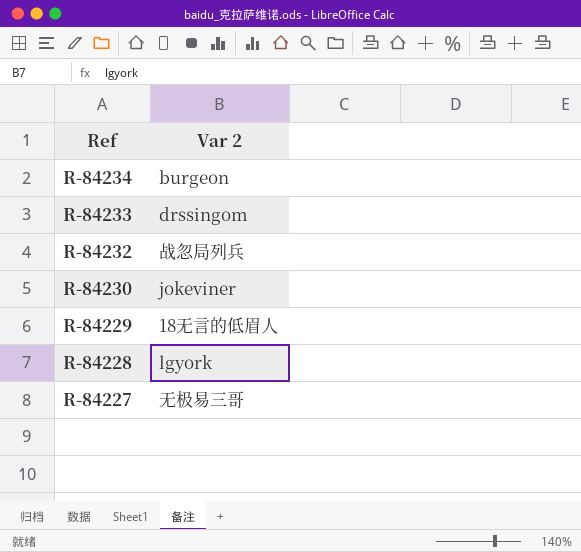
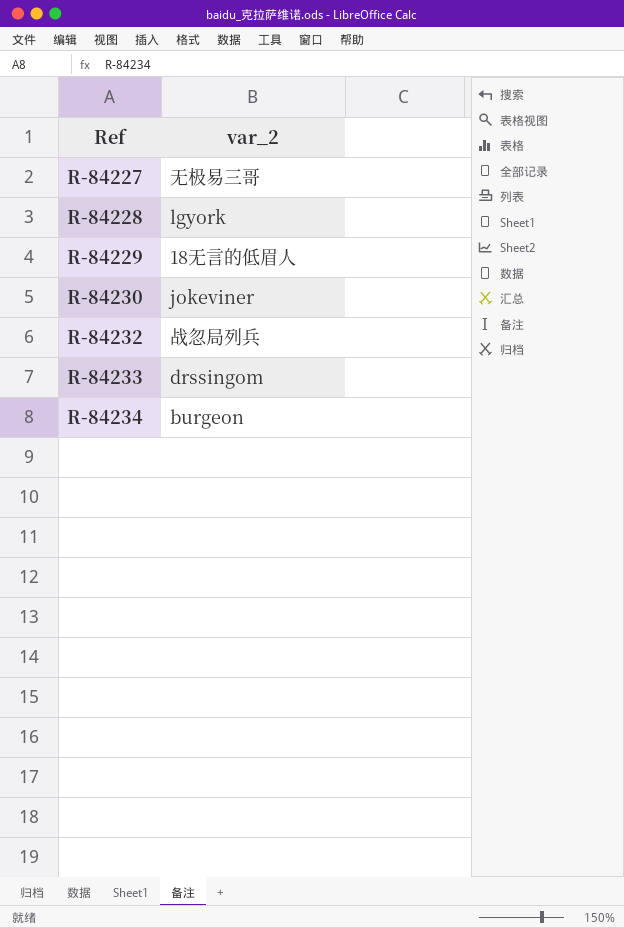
row order: Ref descending -> Ref ascending
column name: Var 2 -> var_2

